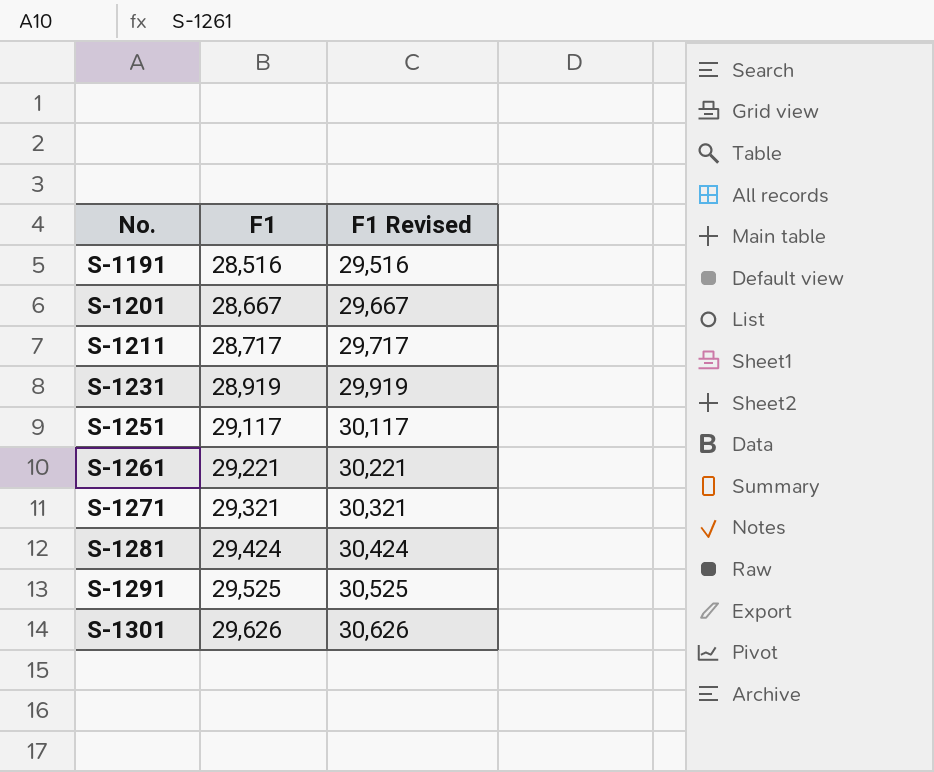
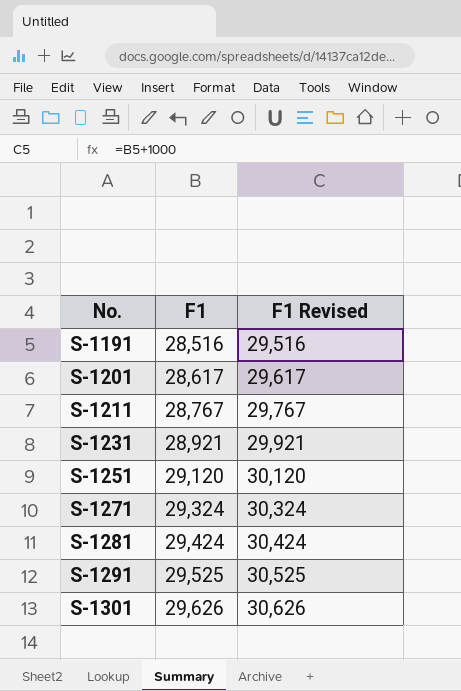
row S-1261: 29,221 | 30,221 -> none
S-1201 | F1: 28,667 -> 28,617
S-1201 | F1 Revised: 29,667 -> 29,617
S-1211 | F1: 28,717 -> 28,767
S-1211 | F1 Revised: 29,717 -> 29,767
S-1231 | F1: 28,919 -> 28,921
S-1231 | F1 Revised: 29,919 -> 29,921
S-1251 | F1: 29,117 -> 29,120
S-1251 | F1 Revised: 30,117 -> 30,120
S-1271 | F1: 29,321 -> 29,324
S-1271 | F1 Revised: 30,321 -> 30,324

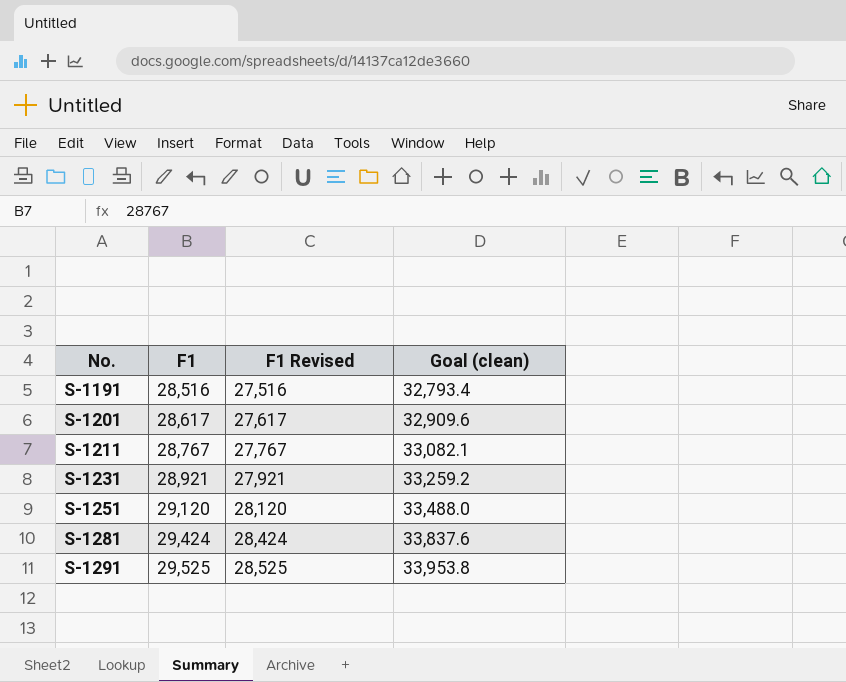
column F1 Revised | formula: [F1] + 1000 -> [F1] - 1000
column Goal (clean) | formula: none -> [F1] * 1.15
row S-1271: 29,324 | 30,324 -> none
row S-1301: 29,626 | 30,626 -> none

